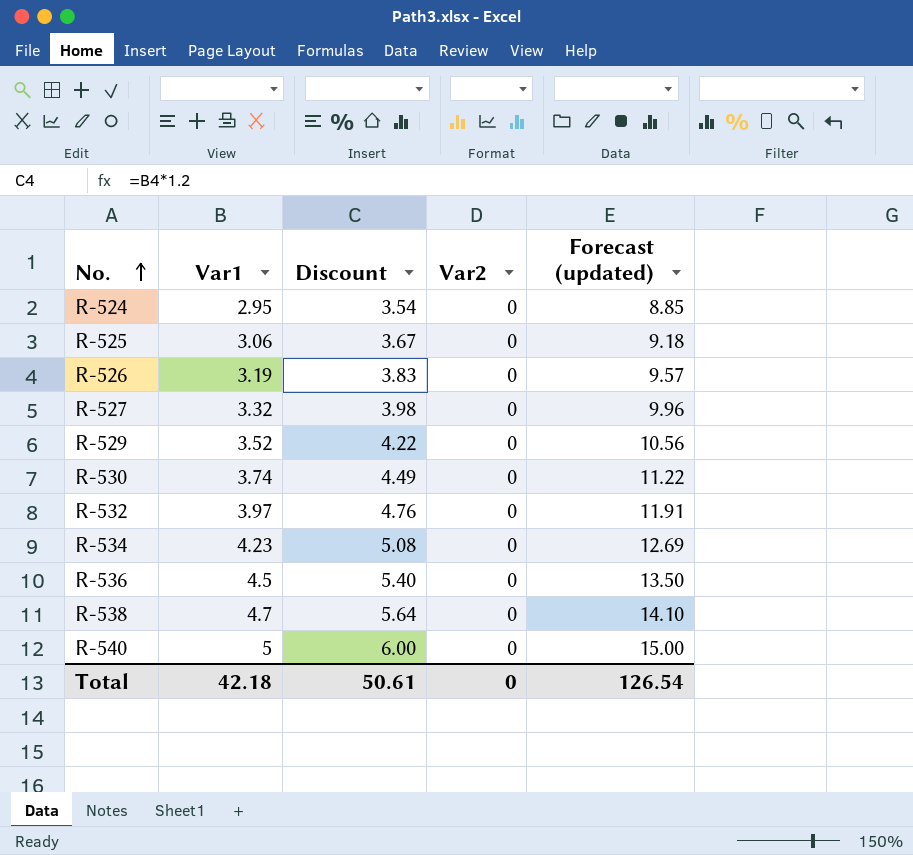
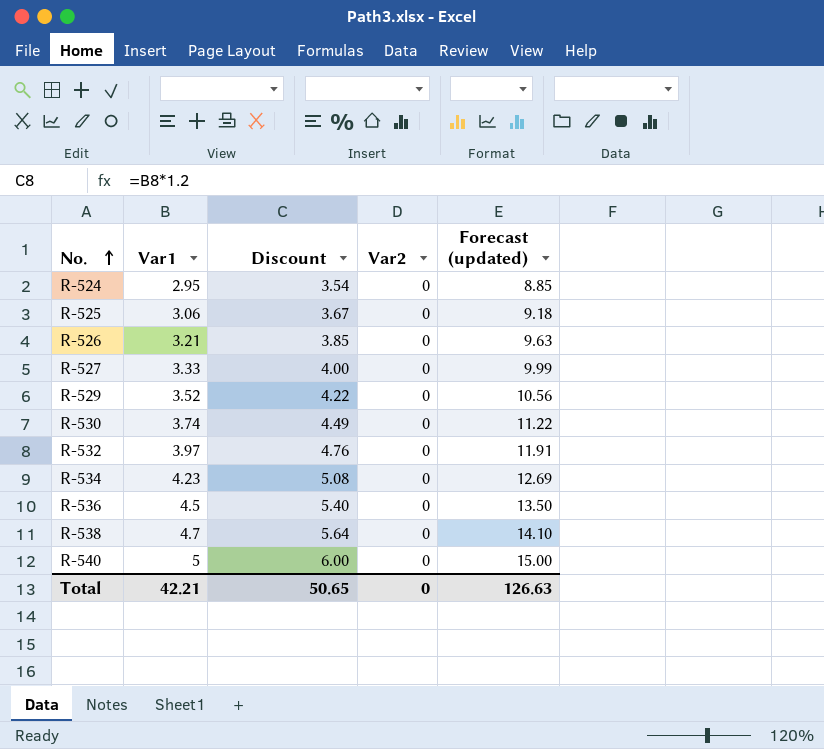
R-526 | Var1: 3.19 -> 3.21
R-526 | Discount: 3.83 -> 3.85
R-526 | Forecast (updated): 9.57 -> 9.63
R-527 | Var1: 3.32 -> 3.33
R-527 | Discount: 3.98 -> 4.00
R-527 | Forecast (updated): 9.96 -> 9.99
Total | Var1: 42.18 -> 42.21
Total | Discount: 50.61 -> 50.65
Total | Forecast (updated): 126.54 -> 126.63

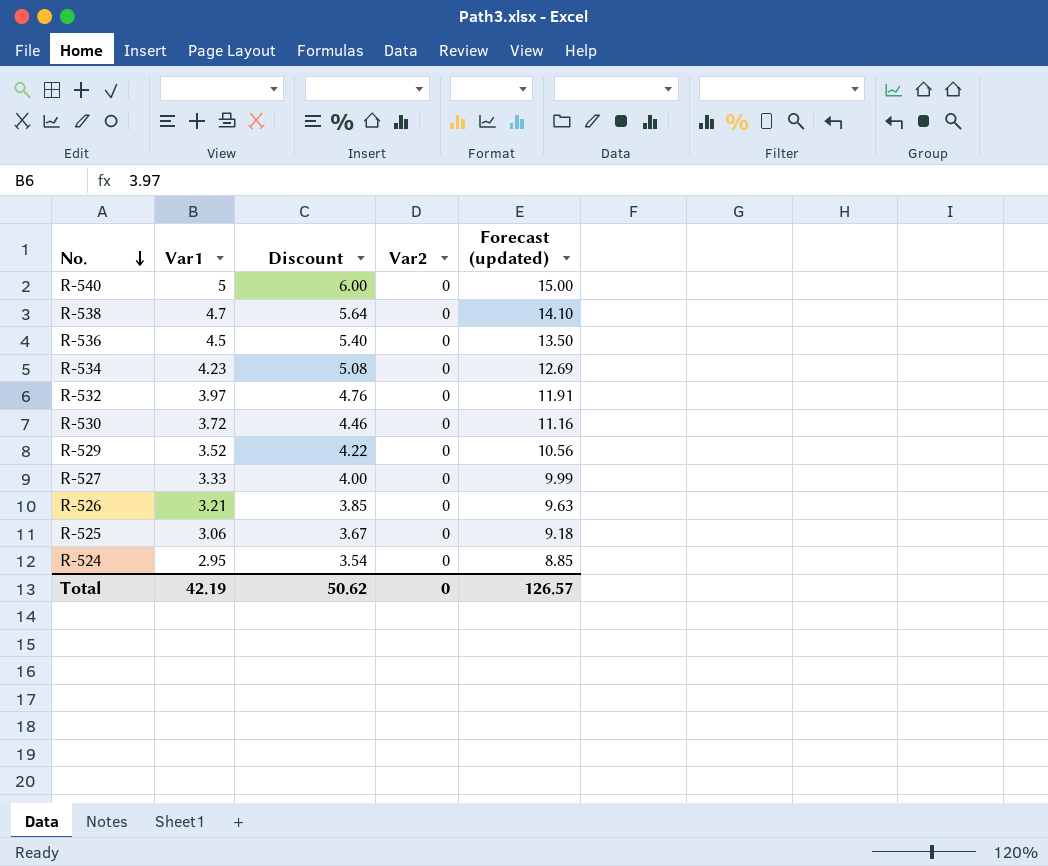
row order: No. ascending -> No. descending
R-530 | Var1: 3.74 -> 3.72
R-530 | Discount: 4.49 -> 4.46
R-530 | Forecast (updated): 11.22 -> 11.16
Total | Var1: 42.21 -> 42.19
Total | Discount: 50.65 -> 50.62
Total | Forecast (updated): 126.63 -> 126.57

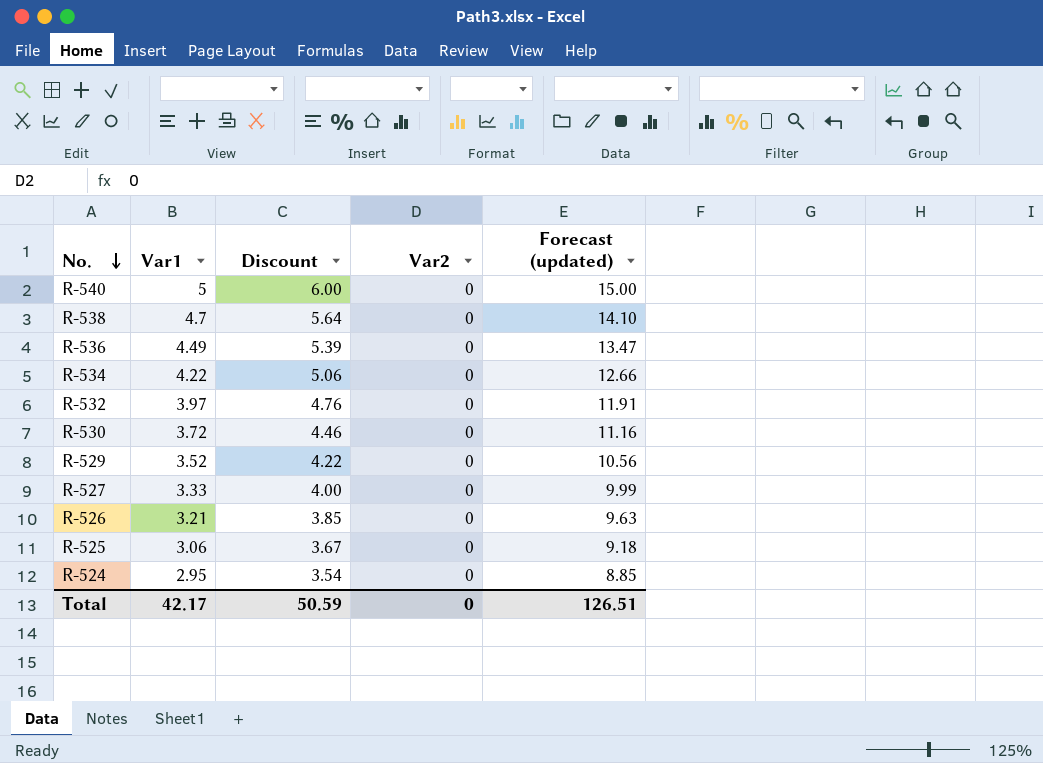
R-536 | Var1: 4.5 -> 4.49
R-536 | Discount: 5.40 -> 5.39
R-536 | Forecast (updated): 13.50 -> 13.47
R-534 | Var1: 4.23 -> 4.22
R-534 | Discount: 5.08 -> 5.06
R-534 | Forecast (updated): 12.69 -> 12.66
Total | Var1: 42.19 -> 42.17
Total | Discount: 50.62 -> 50.59
Total | Forecast (updated): 126.57 -> 126.51

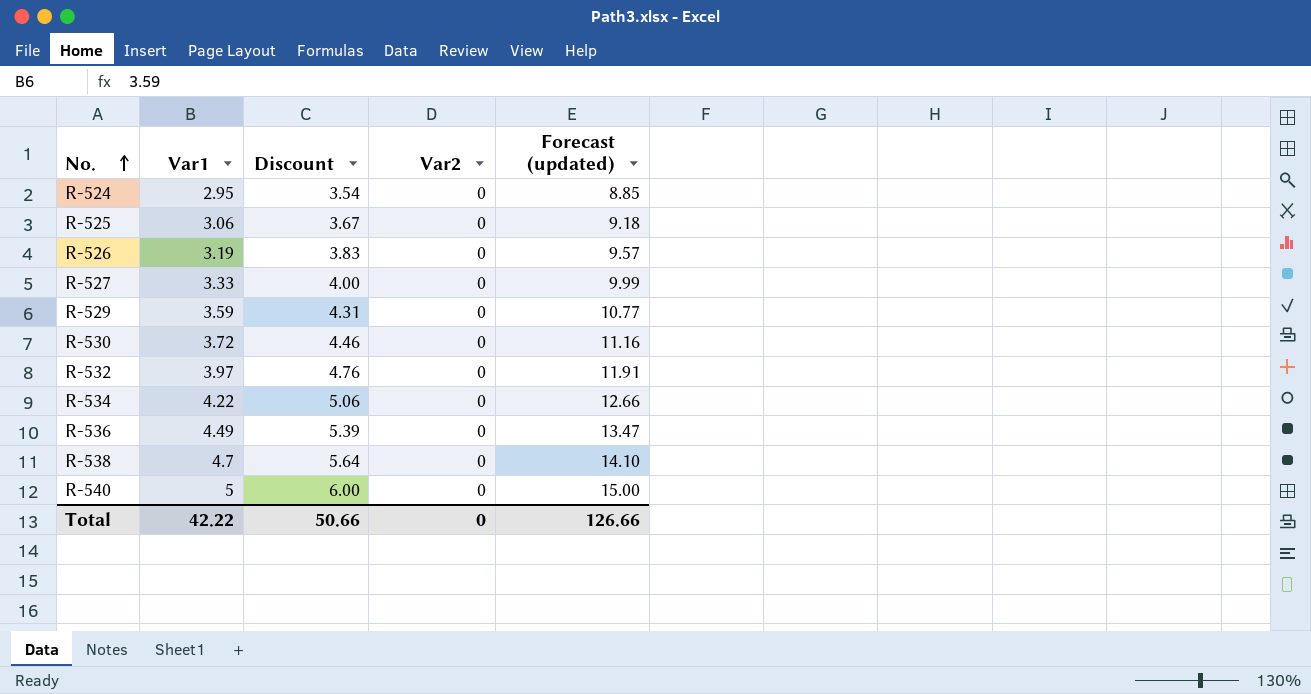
row order: No. descending -> No. ascending
R-526 | Var1: 3.21 -> 3.19
R-526 | Discount: 3.85 -> 3.83
R-526 | Forecast (updated): 9.63 -> 9.57
R-529 | Var1: 3.52 -> 3.59
R-529 | Discount: 4.22 -> 4.31
R-529 | Forecast (updated): 10.56 -> 10.77
Total | Var1: 42.17 -> 42.22
Total | Discount: 50.59 -> 50.66
Total | Forecast (updated): 126.51 -> 126.66

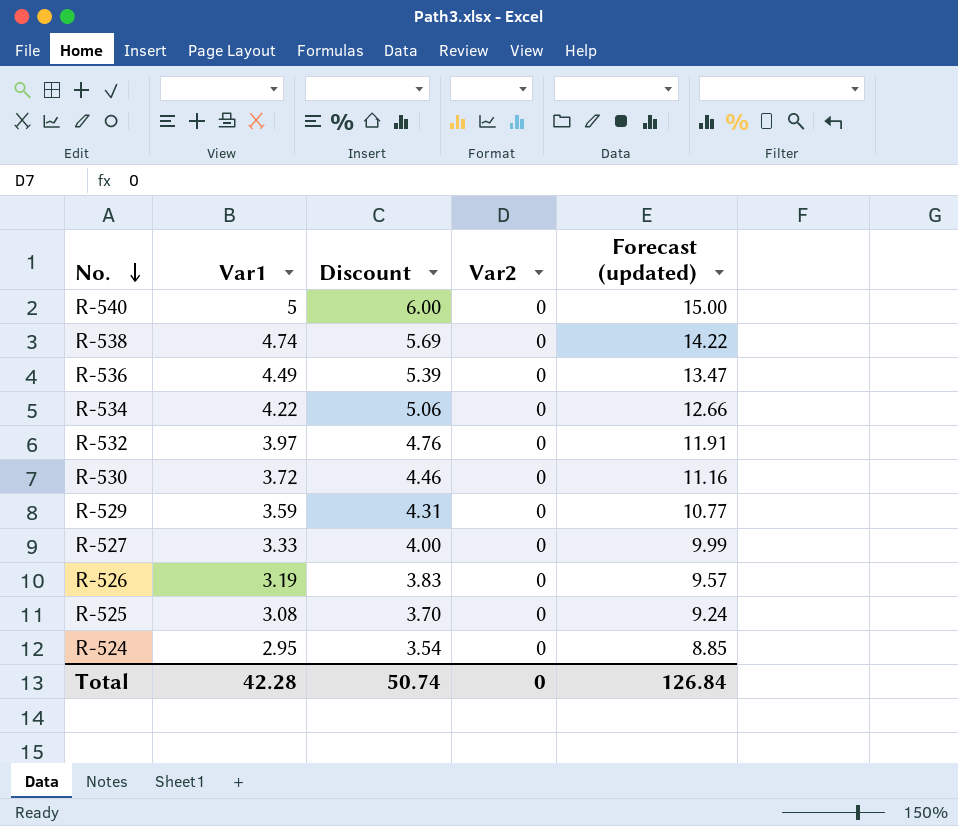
row order: No. ascending -> No. descending
R-538 | Var1: 4.7 -> 4.74
R-538 | Discount: 5.64 -> 5.69
R-538 | Forecast (updated): 14.10 -> 14.22
R-525 | Var1: 3.06 -> 3.08
R-525 | Discount: 3.67 -> 3.70
R-525 | Forecast (updated): 9.18 -> 9.24
Total | Var1: 42.22 -> 42.28
Total | Discount: 50.66 -> 50.74
Total | Forecast (updated): 126.66 -> 126.84

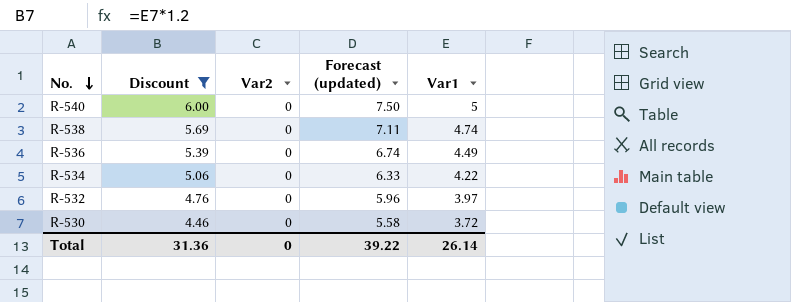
filter: none -> Discount >= 4.46
column Forecast (updated) | formula: [Var1] * 3 -> [Var1] * 1.5
column Var1 | position: 2 -> 5
Total | Discount: 50.74 -> 31.36
Total | Forecast (updated): 126.84 -> 39.22
Total | Var1: 42.28 -> 26.14

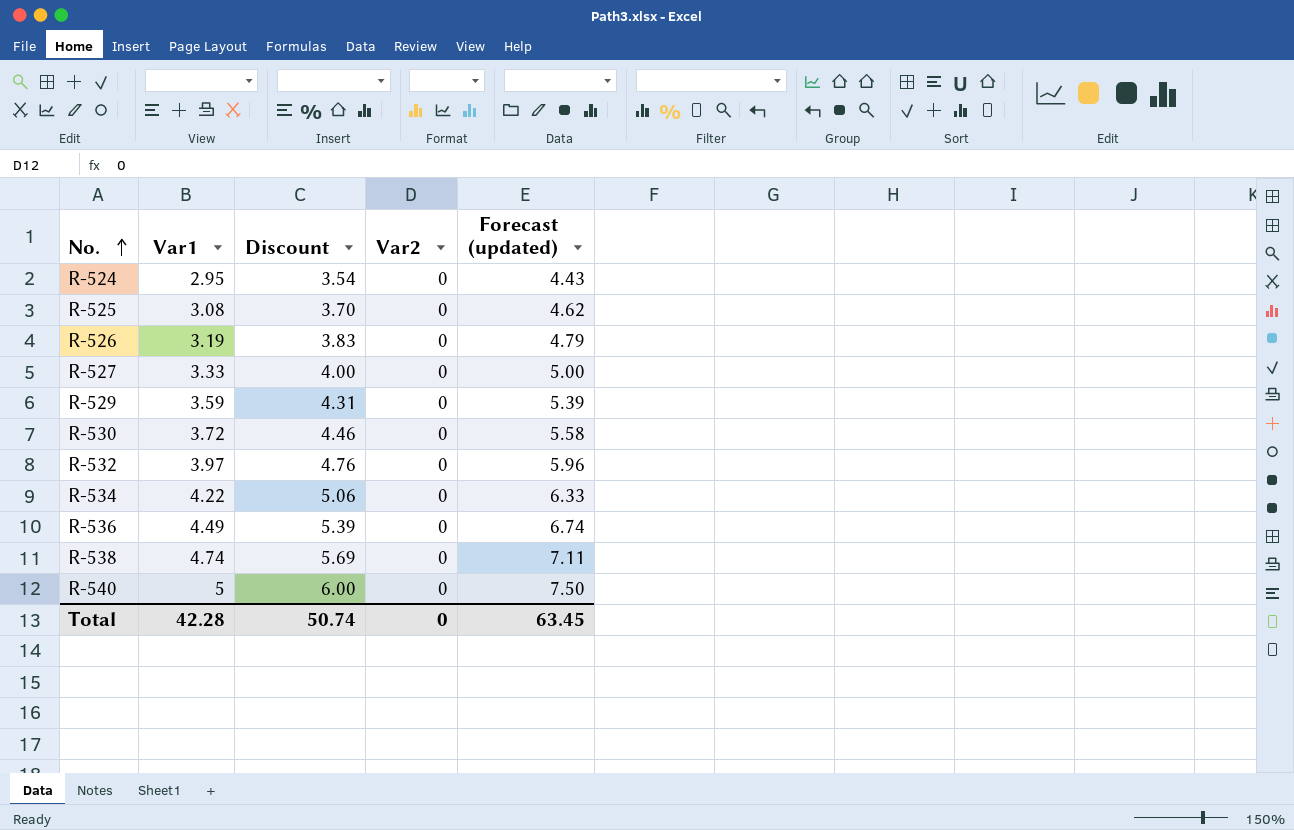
filter: Discount >= 4.46 -> none
row order: No. descending -> No. ascending
column Var1 | position: 5 -> 2
Total | Var1: 26.14 -> 42.28
Total | Discount: 31.36 -> 50.74
Total | Forecast (updated): 39.22 -> 63.45

